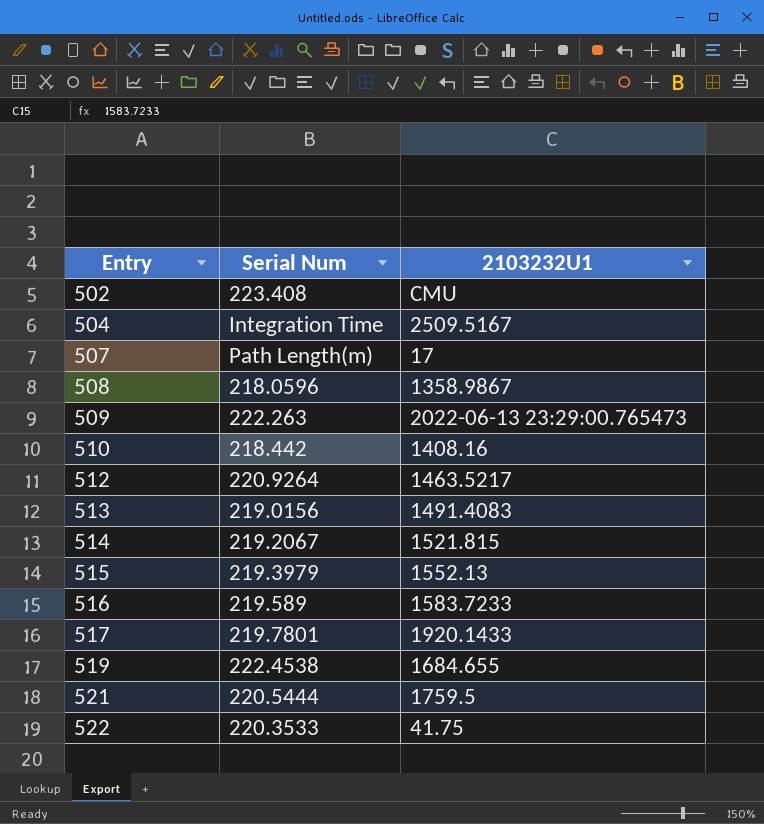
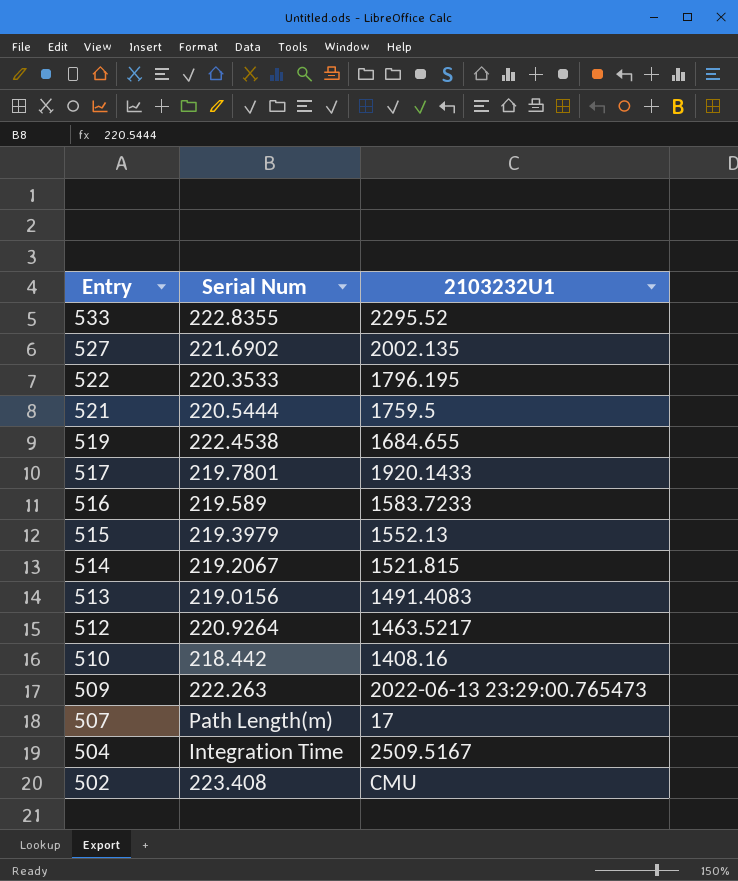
row order: Entry ascending -> Entry descending
row 508: 218.0596 | 1358.9867 -> none
row 533: none -> 222.8355 | 2295.52
row 527: none -> 221.6902 | 2002.135
522 | 2103232U1: 41.75 -> 1796.195

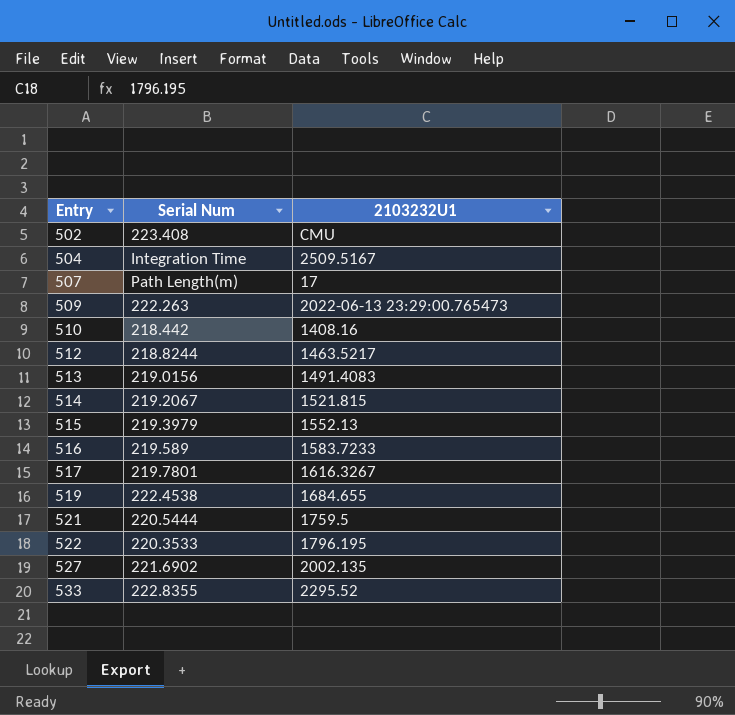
row order: Entry descending -> Entry ascending
512 | Serial Num: 220.9264 -> 218.8244
517 | 2103232U1: 1920.1433 -> 1616.3267

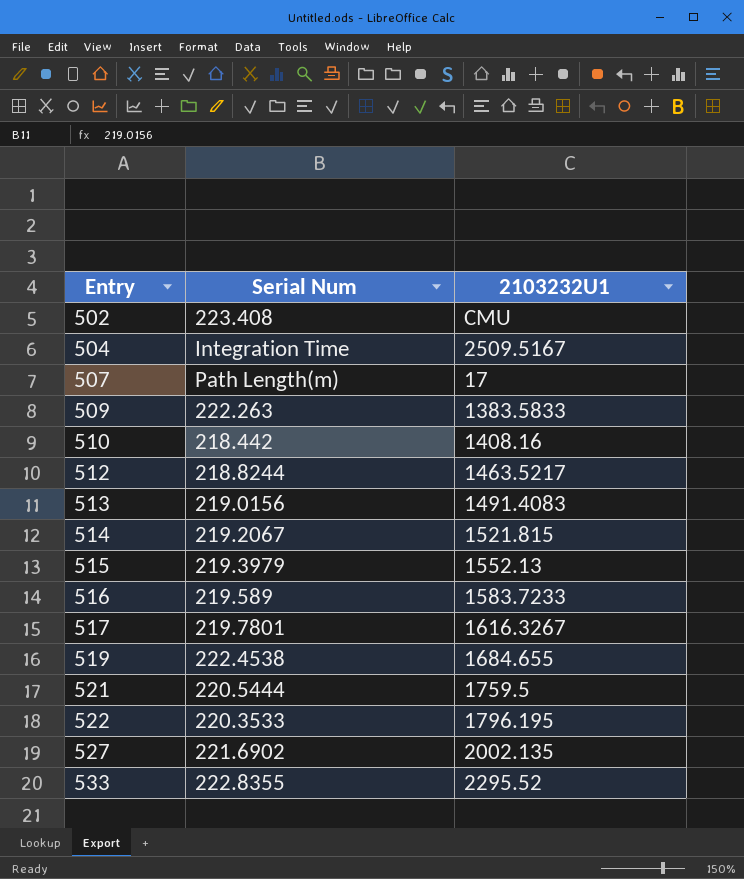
509 | 2103232U1: 2022-06-13 23:29:00.765473 -> 1383.5833

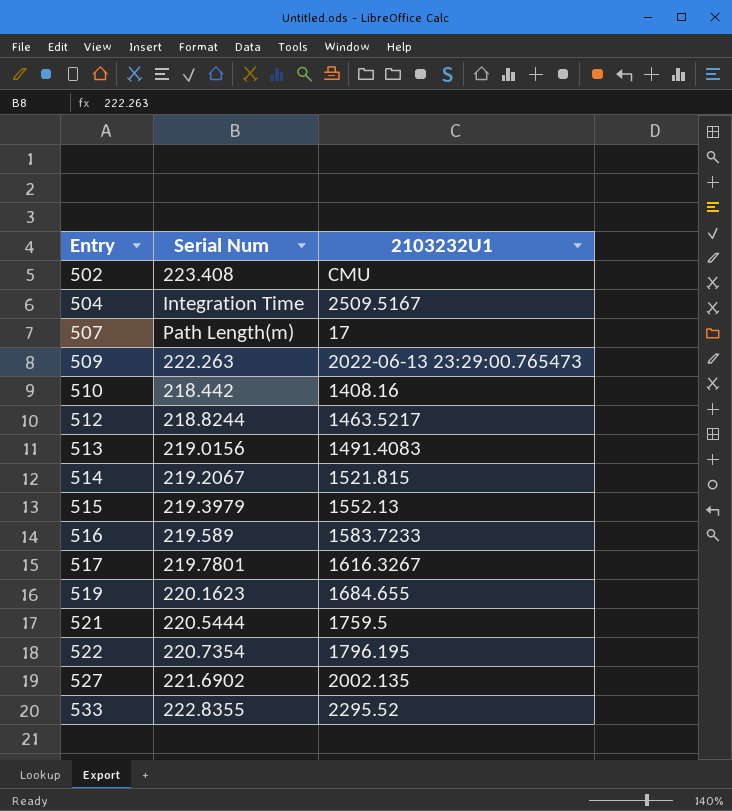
509 | 2103232U1: 1383.5833 -> 2022-06-13 23:29:00.765473
519 | Serial Num: 222.4538 -> 220.1623
522 | Serial Num: 220.3533 -> 220.7354

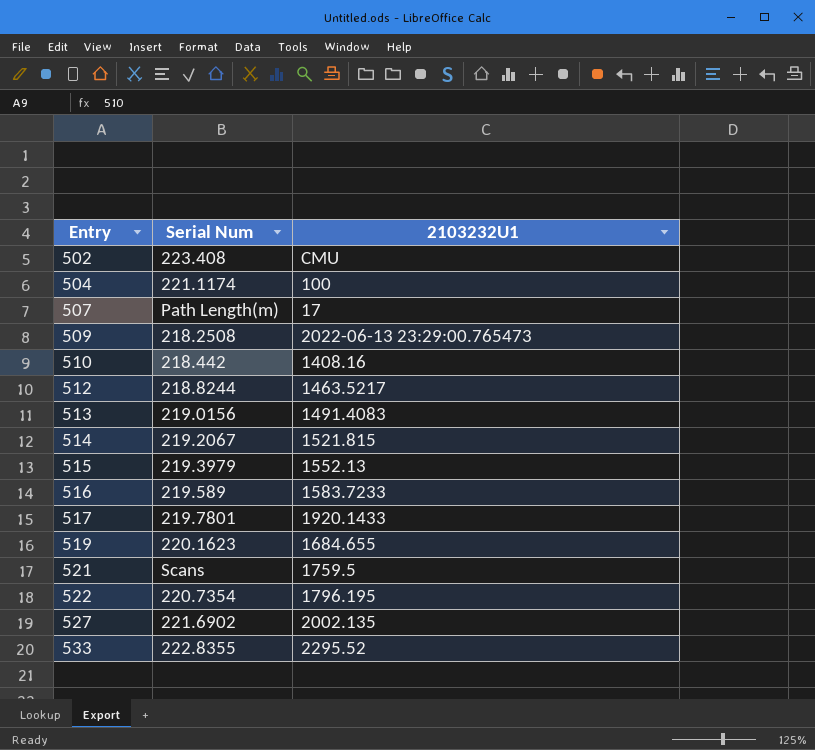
504 | Serial Num: Integration Time -> 221.1174
504 | 2103232U1: 2509.5167 -> 100
509 | Serial Num: 222.263 -> 218.2508
517 | 2103232U1: 1616.3267 -> 1920.1433
521 | Serial Num: 220.5444 -> Scans

